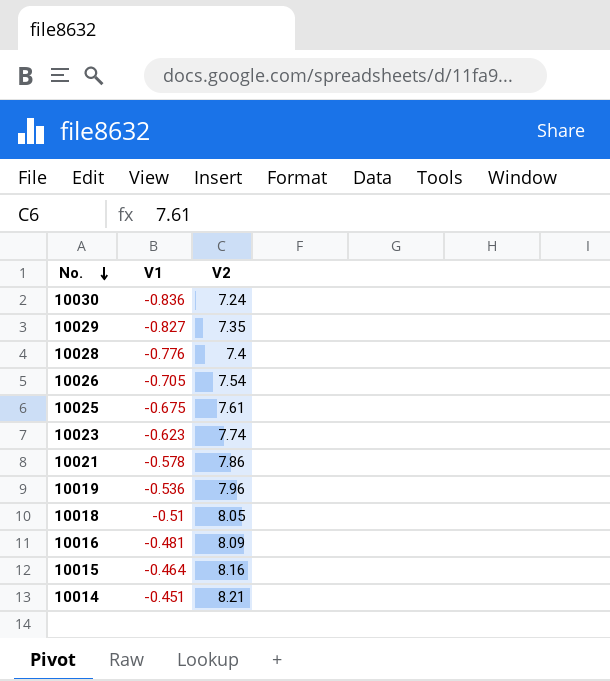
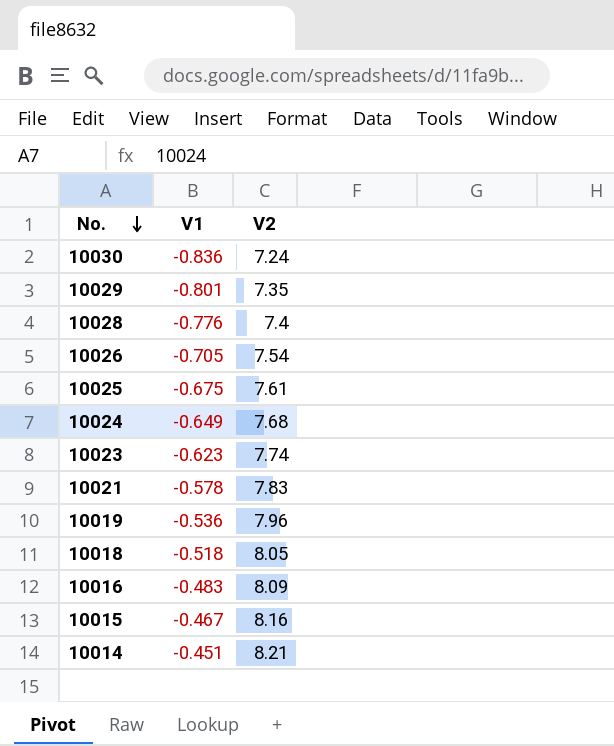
10029 | V1: -0.827 -> -0.801
row 10024: none -> -0.649 | 7.68
10021 | V2: 7.86 -> 7.83
10018 | V1: -0.51 -> -0.518
10016 | V1: -0.481 -> -0.483
10015 | V1: -0.464 -> -0.467

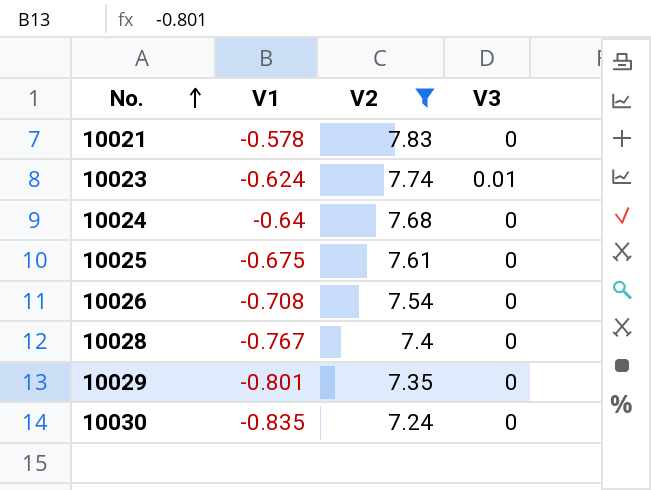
filter: none -> V2 <= 7.83
row order: No. descending -> No. ascending
column V3 | position: none -> 4
10023 | V1: -0.623 -> -0.624
10024 | V1: -0.649 -> -0.64
10026 | V1: -0.705 -> -0.708
10028 | V1: -0.776 -> -0.767
10030 | V1: -0.836 -> -0.835

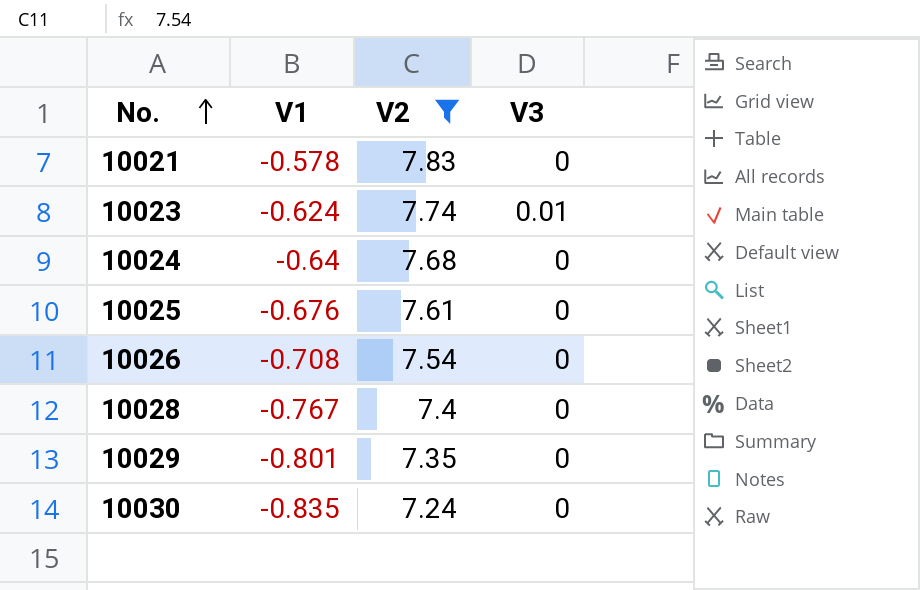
10025 | V1: -0.675 -> -0.676

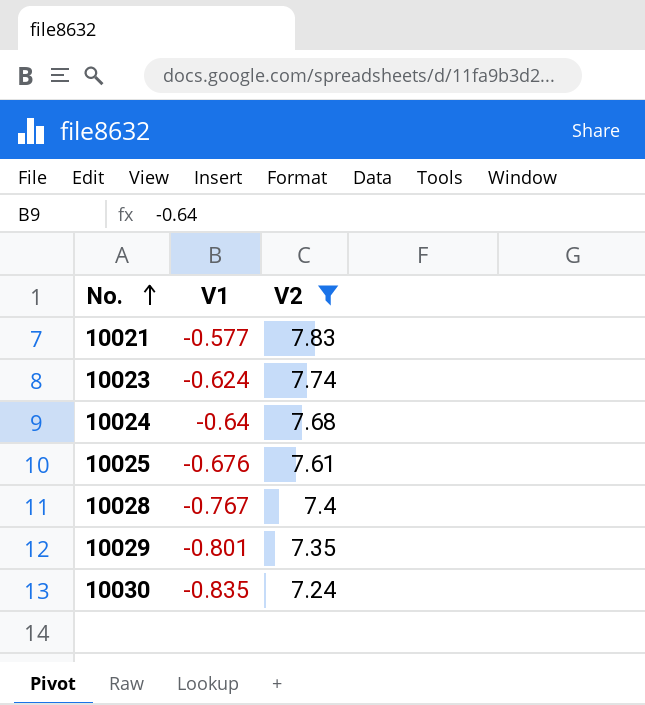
column V3 | position: 4 -> none
row 10026: -0.708 | 7.54 | 0 -> none
10021 | V1: -0.578 -> -0.577

